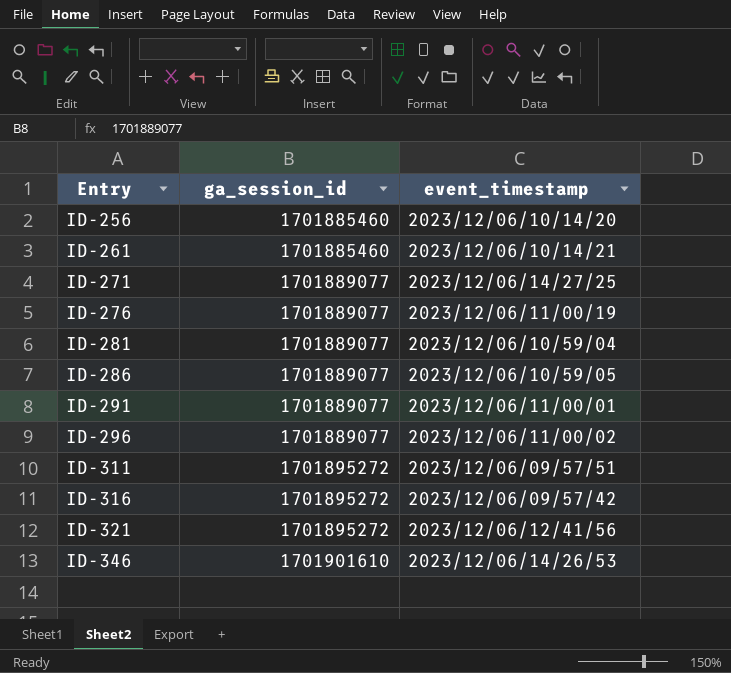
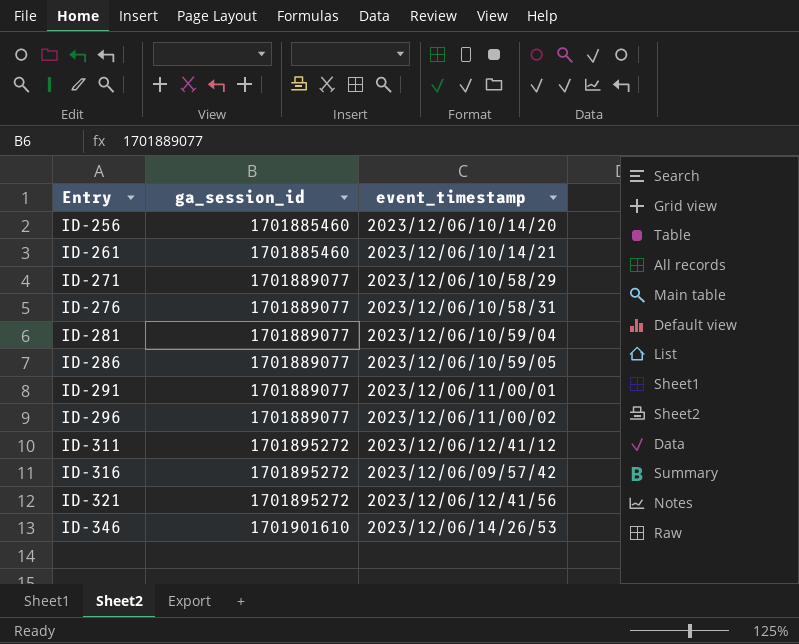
ID-271 | event_timestamp: 2023/12/06/14/27/25 -> 2023/12/06/10/58/29
ID-276 | event_timestamp: 2023/12/06/11/00/19 -> 2023/12/06/10/58/31
ID-311 | event_timestamp: 2023/12/06/09/57/51 -> 2023/12/06/12/41/12

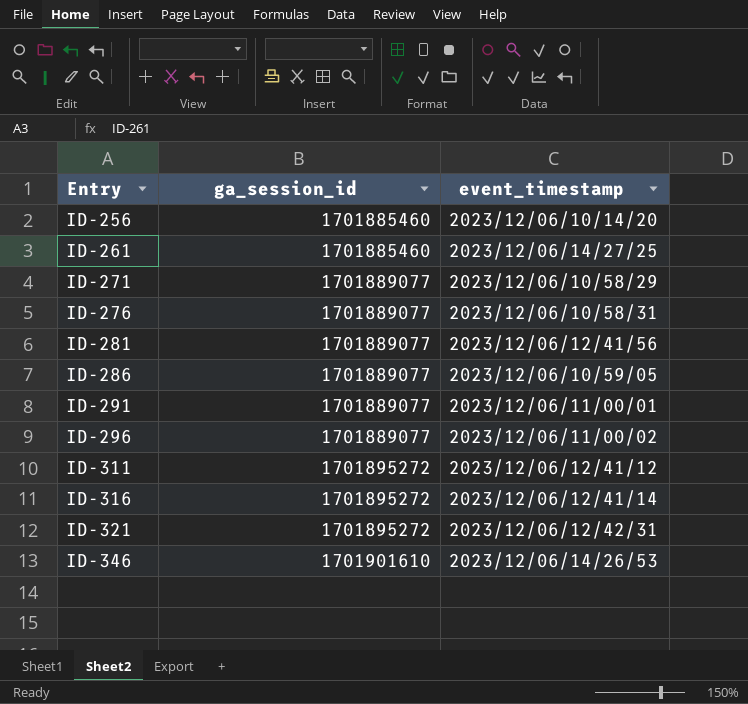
ID-261 | event_timestamp: 2023/12/06/10/14/21 -> 2023/12/06/14/27/25
ID-281 | event_timestamp: 2023/12/06/10/59/04 -> 2023/12/06/12/41/56
ID-316 | event_timestamp: 2023/12/06/09/57/42 -> 2023/12/06/12/41/14
ID-321 | event_timestamp: 2023/12/06/12/41/56 -> 2023/12/06/12/42/31

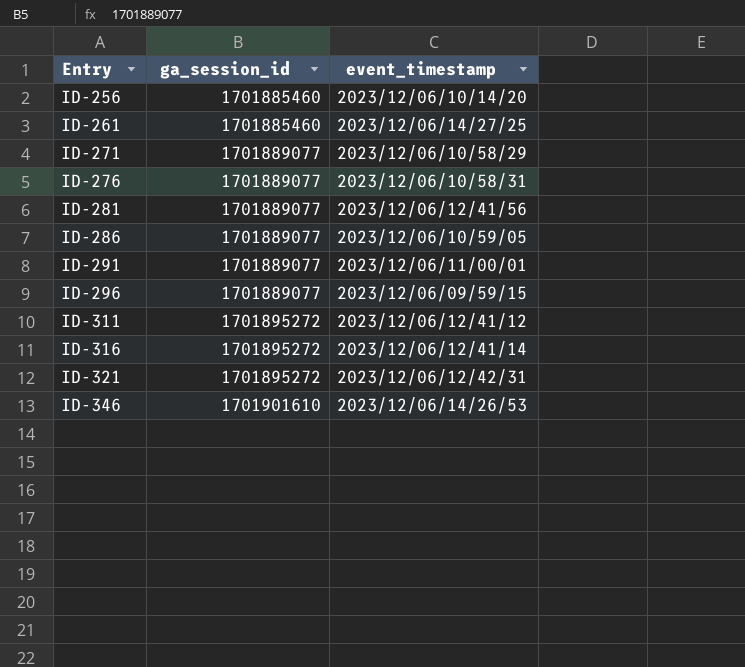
ID-296 | event_timestamp: 2023/12/06/11/00/02 -> 2023/12/06/09/59/15

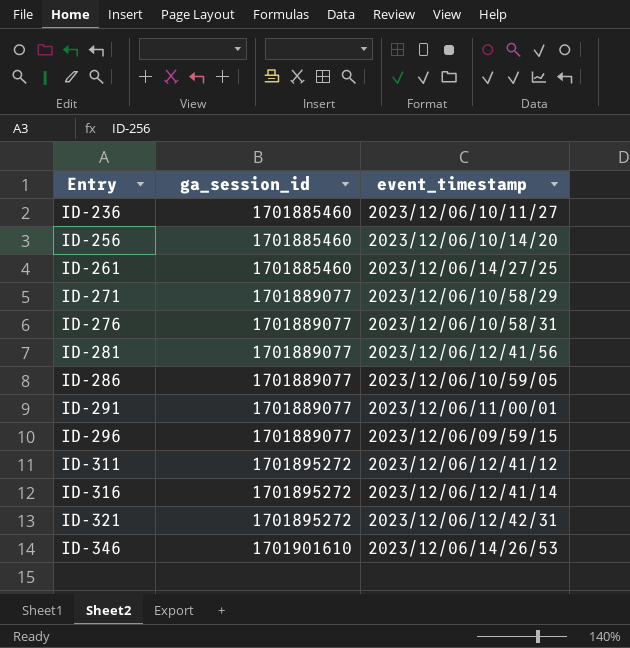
row ID-236: none -> 1701885460 | 2023/12/06/10/11/27

